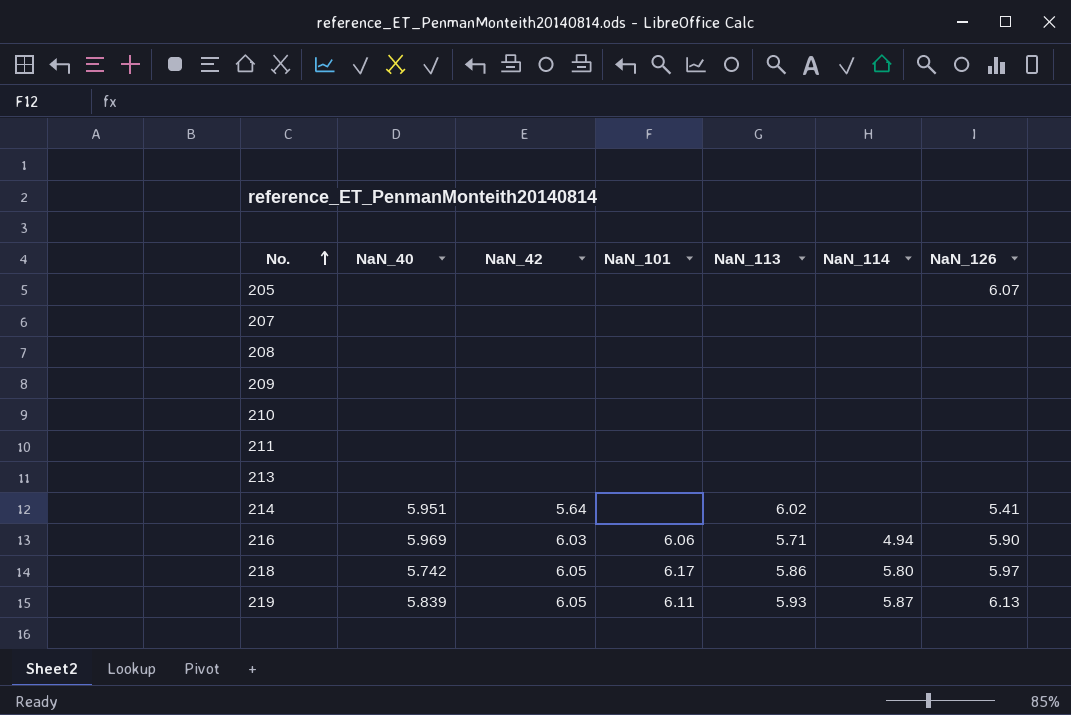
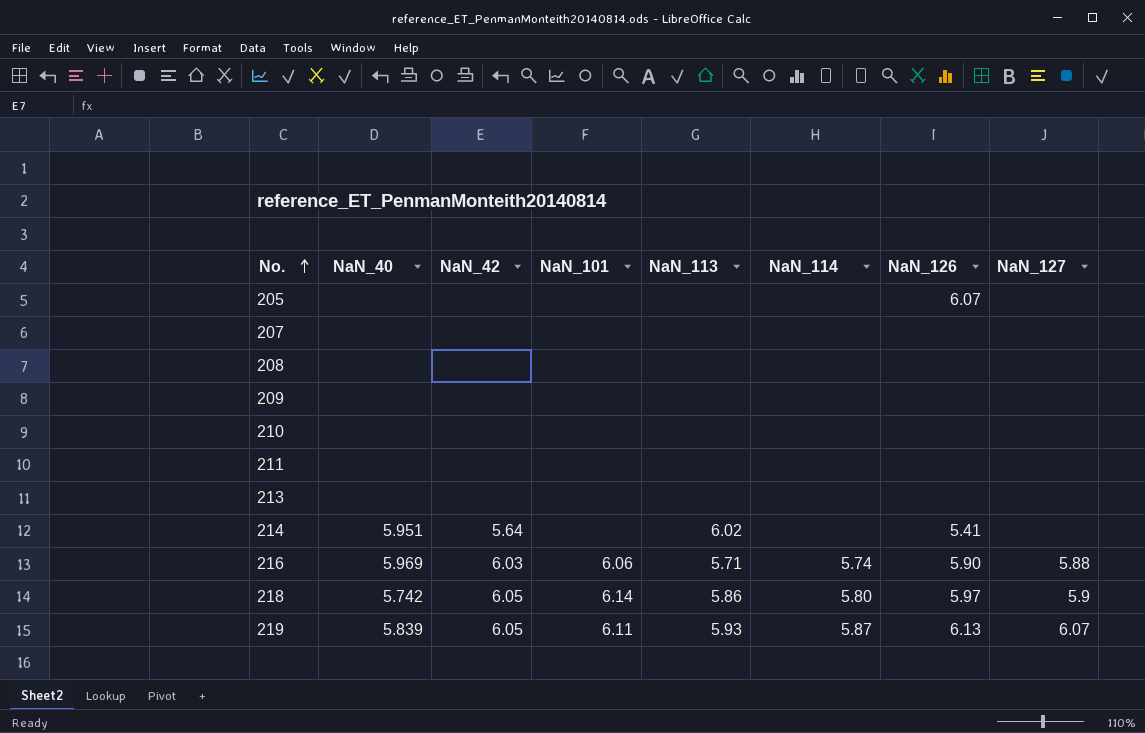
column NaN_127 | position: none -> 8
216 | NaN_114: 4.94 -> 5.74
218 | NaN_101: 6.17 -> 6.14

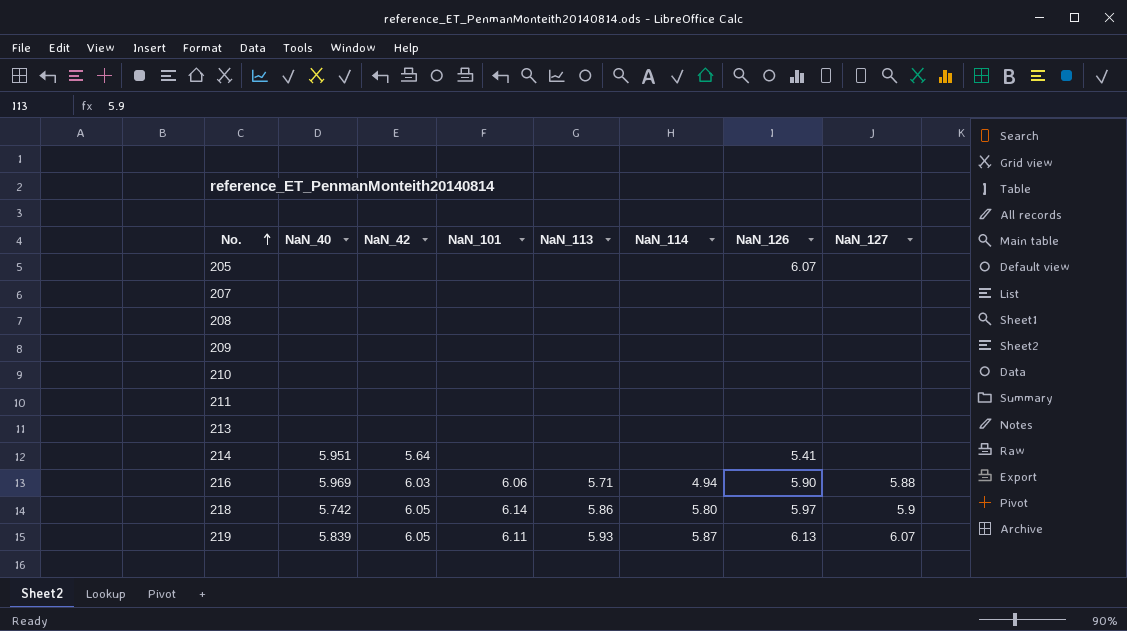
214 | NaN_113: 6.02 -> none
216 | NaN_114: 5.74 -> 4.94

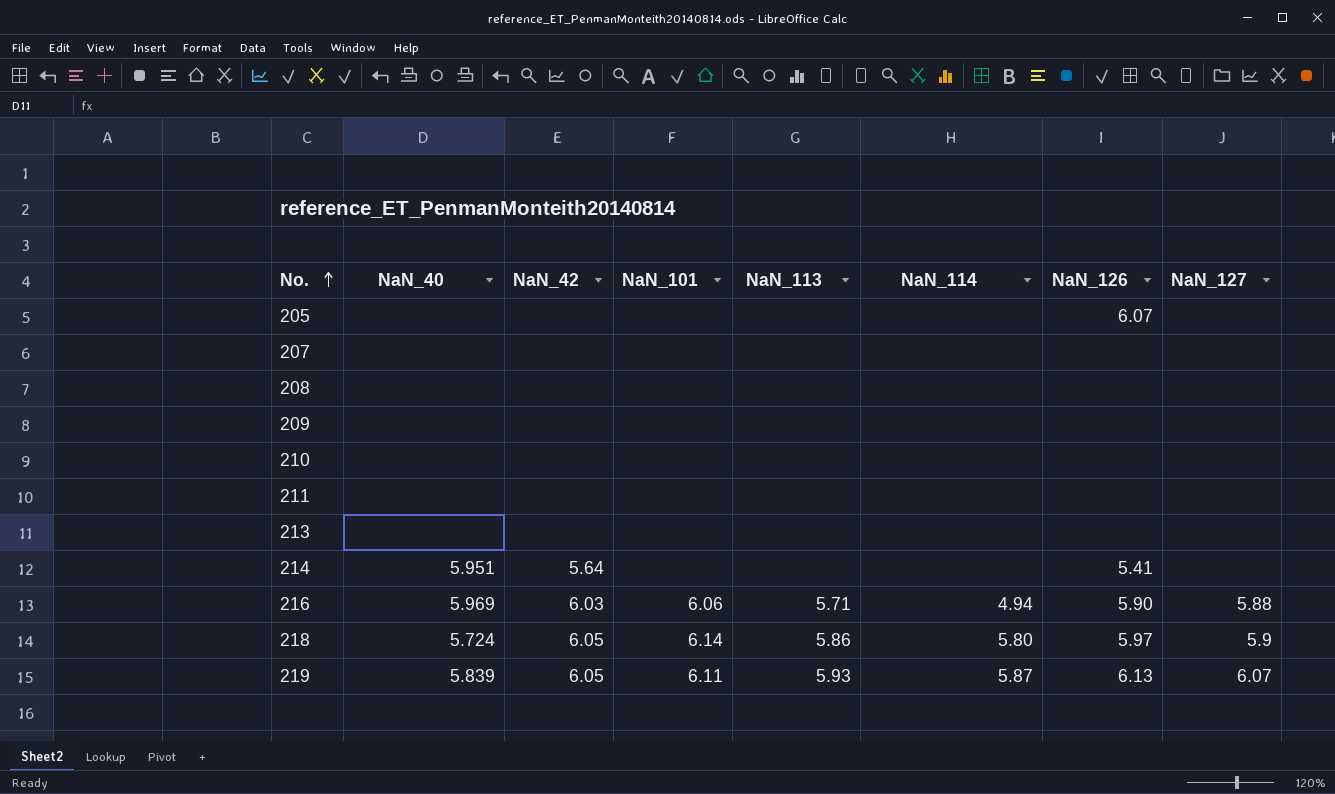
218 | NaN_40: 5.742 -> 5.724

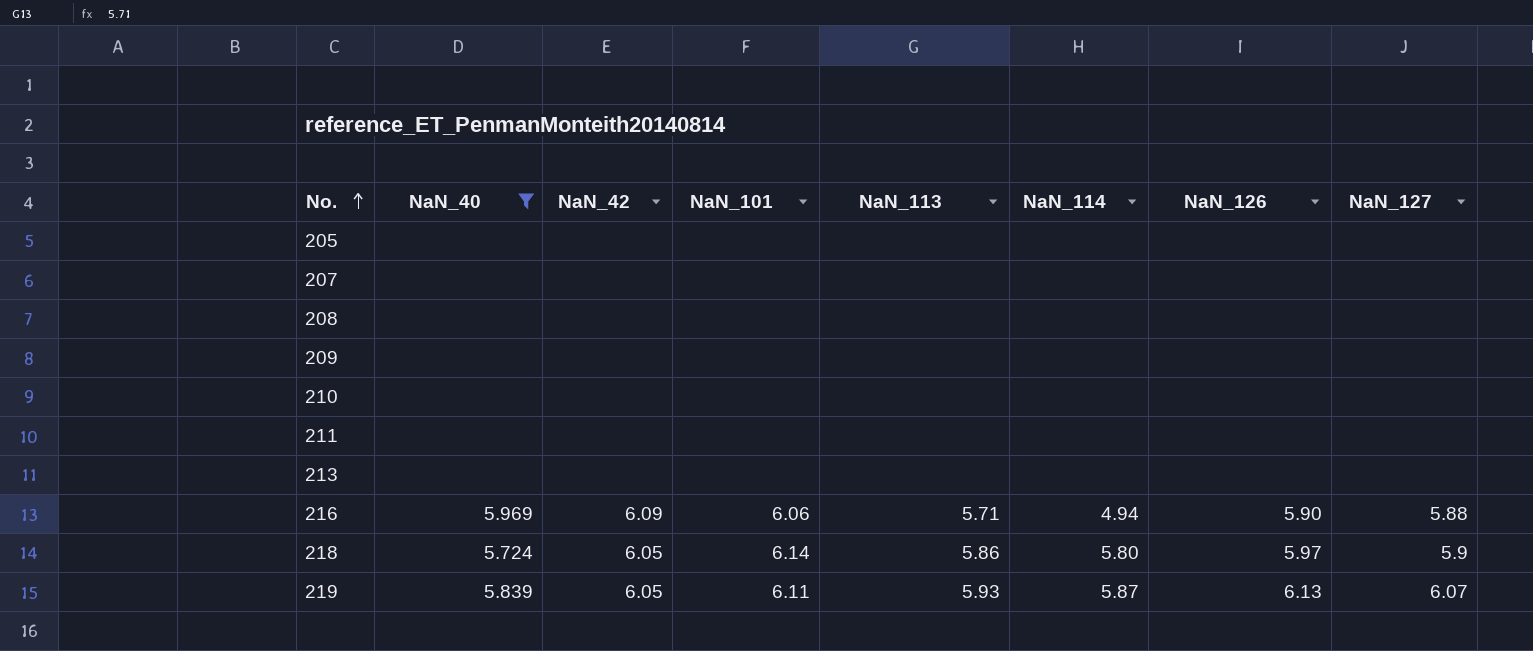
filter: none -> NaN_40 != 5.951
205 | NaN_126: 6.07 -> none
216 | NaN_42: 6.03 -> 6.09

